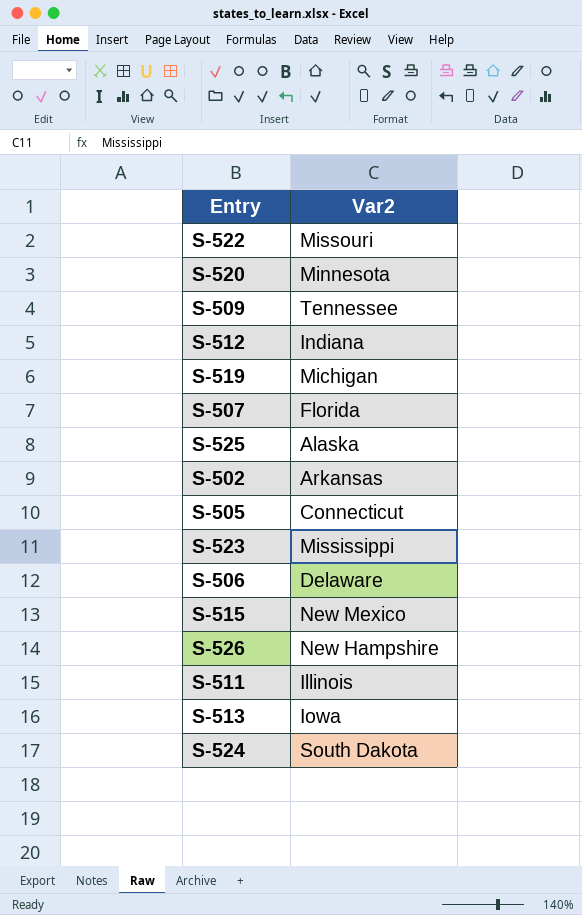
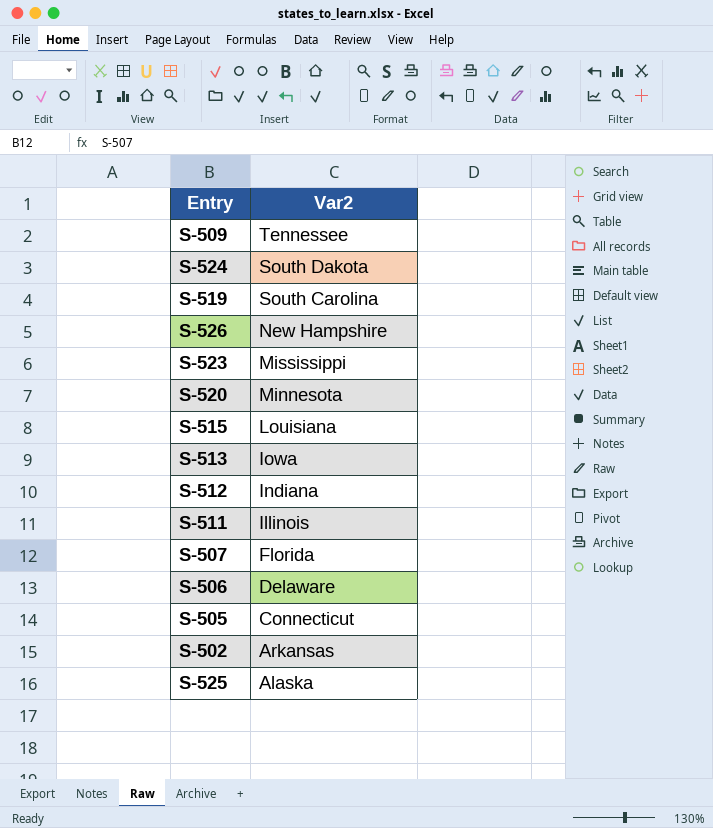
row order: none -> Var2 descending
row S-522: Missouri -> none
S-519 | Var2: Michigan -> South Carolina
S-515 | Var2: New Mexico -> Louisiana

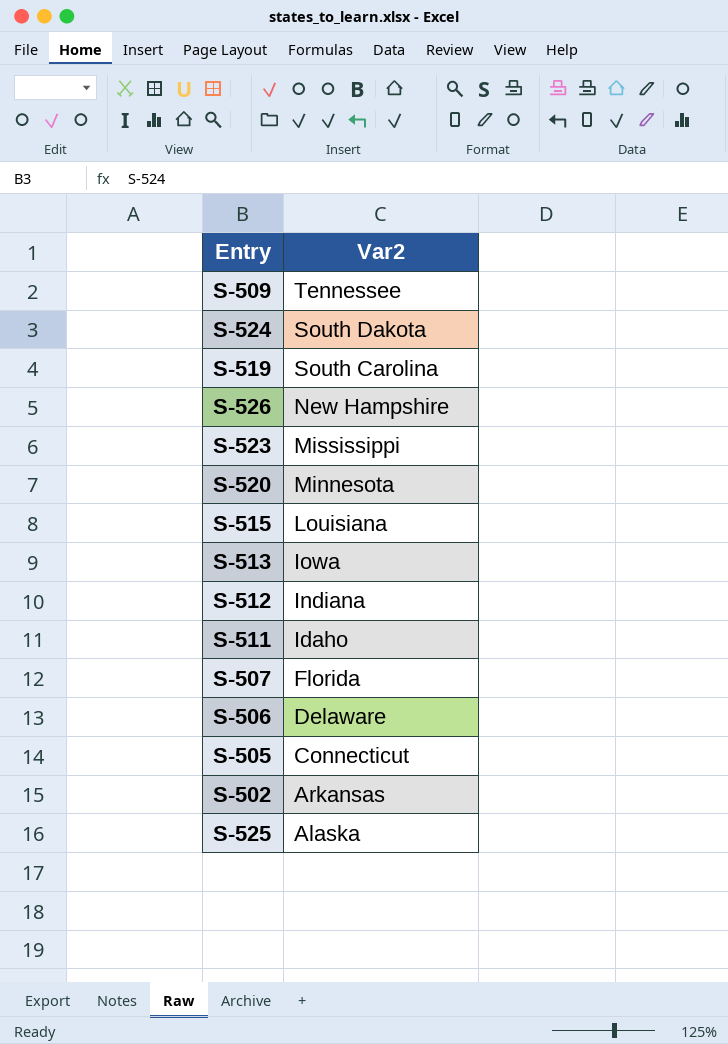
S-511 | Var2: Illinois -> Idaho

